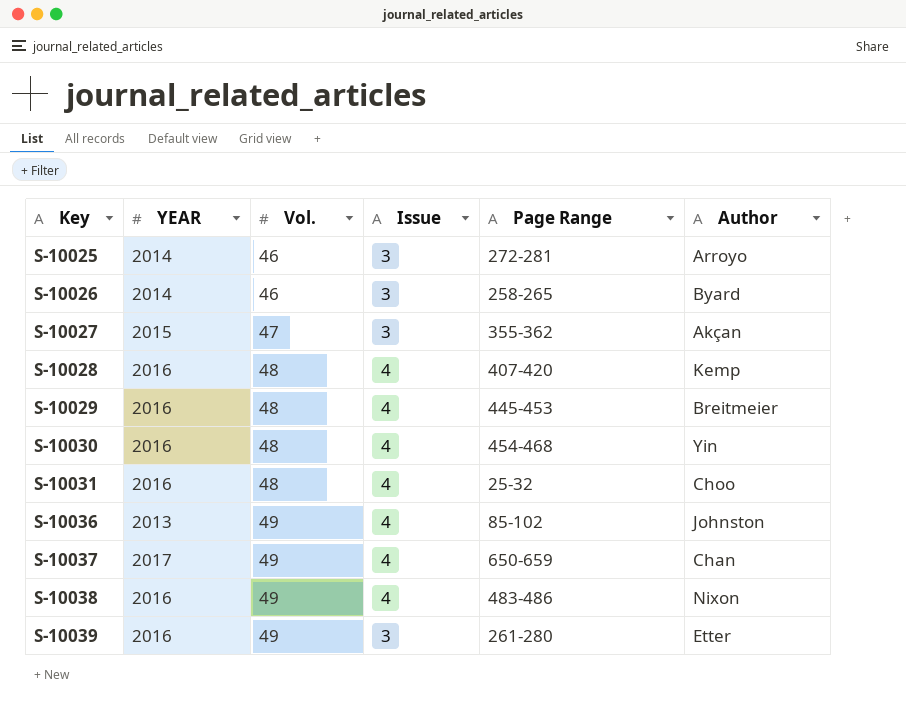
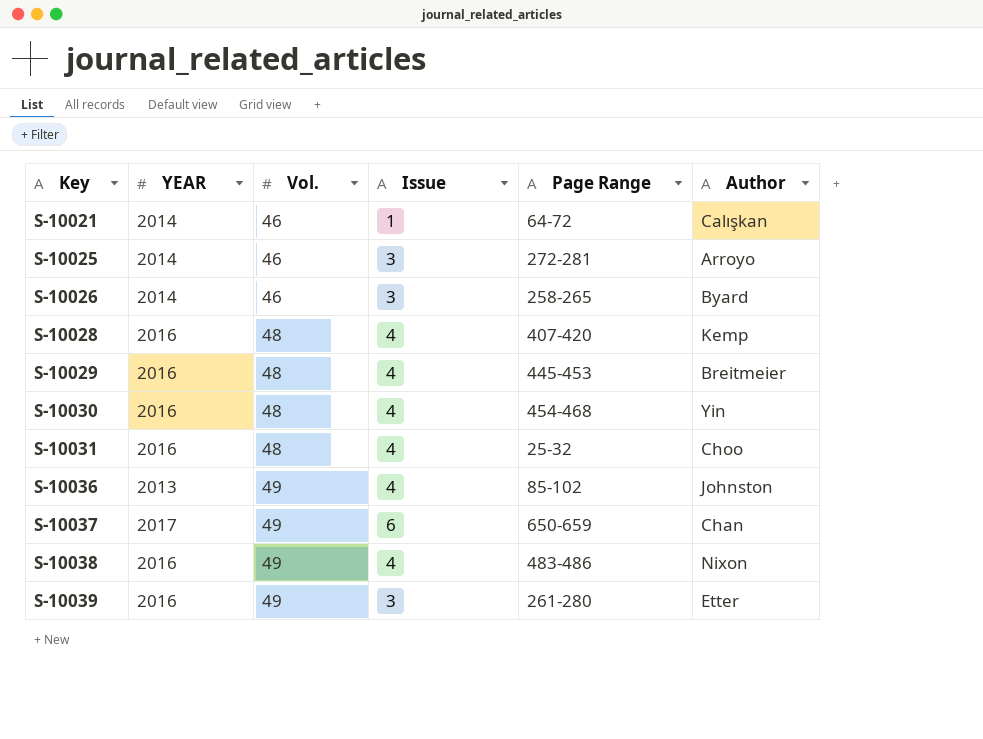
row S-10027: 2015 | 47 | 3 | 355-362 | Akçan -> none
row S-10021: none -> 2014 | 46 | 1 | 64-72 | Calışkan
S-10037 | Issue: 4 -> 6

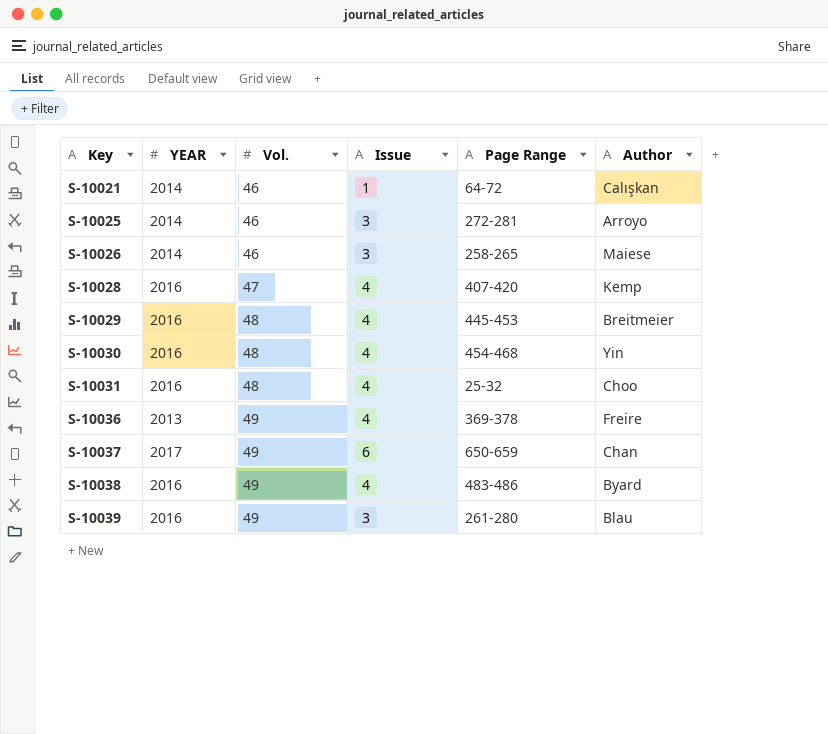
S-10026 | Author: Byard -> Maiese
S-10028 | Vol.: 48 -> 47
S-10036 | Page Range: 85-102 -> 369-378
S-10036 | Author: Johnston -> Freire
S-10038 | Author: Nixon -> Byard
S-10039 | Author: Etter -> Blau

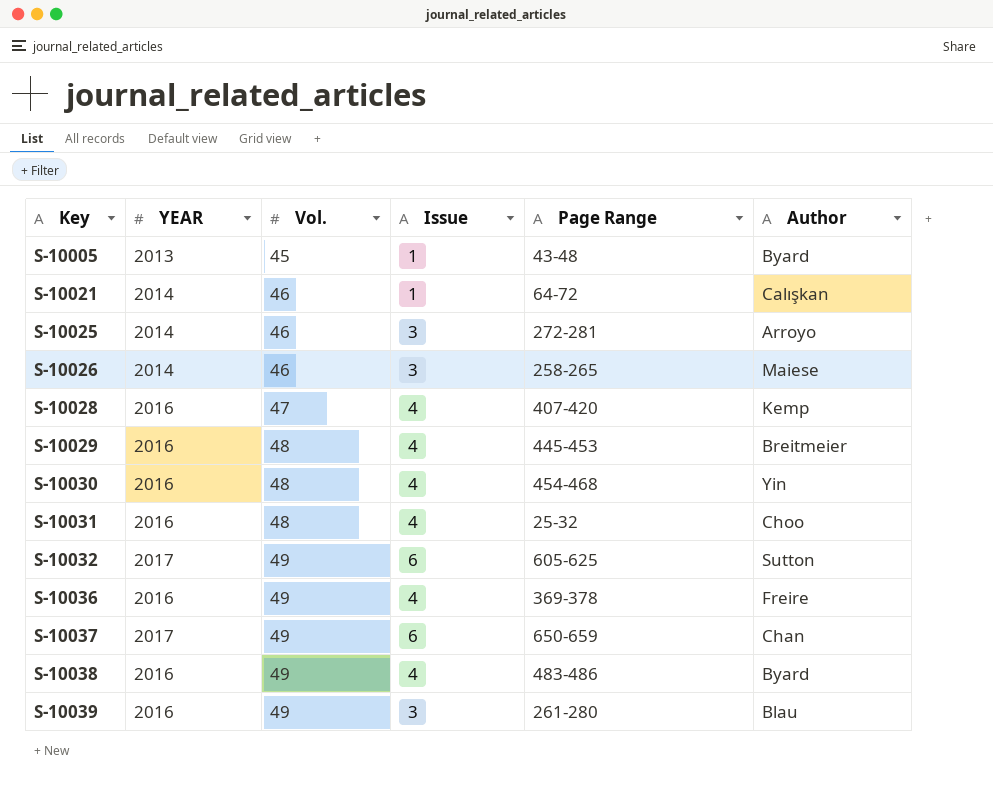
row S-10005: none -> 2013 | 45 | 1 | 43-48 | Byard
row S-10032: none -> 2017 | 49 | 6 | 605-625 | Sutton
S-10036 | YEAR: 2013 -> 2016

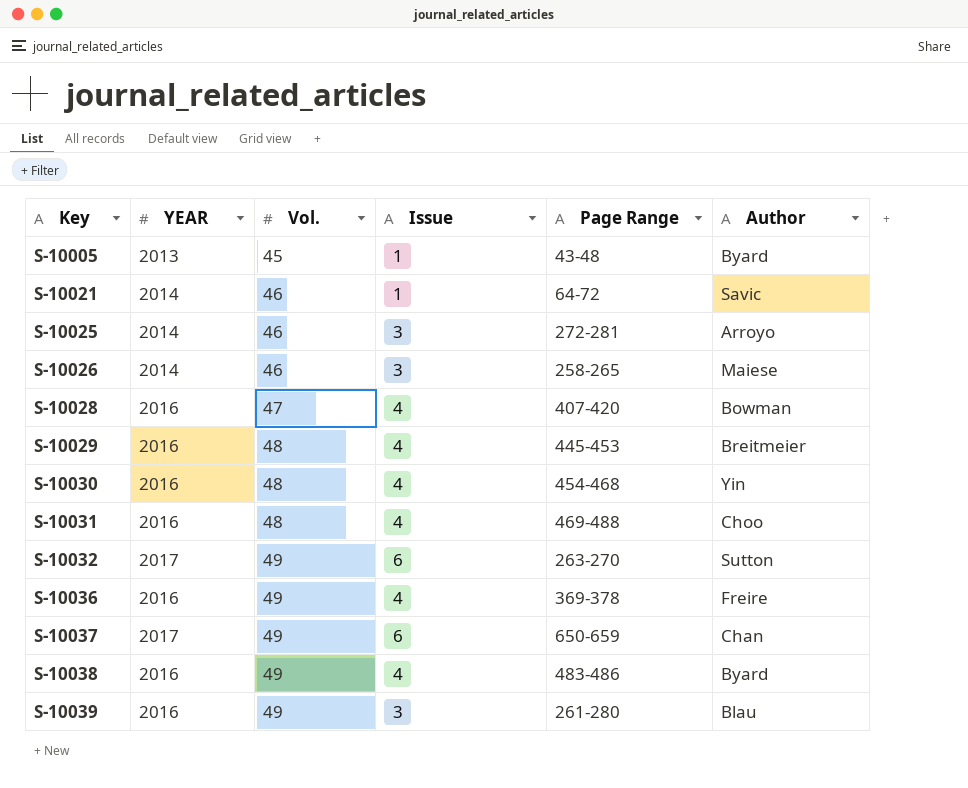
S-10021 | Author: Calışkan -> Savic
S-10028 | Author: Kemp -> Bowman
S-10031 | Page Range: 25-32 -> 469-488
S-10032 | Page Range: 605-625 -> 263-270

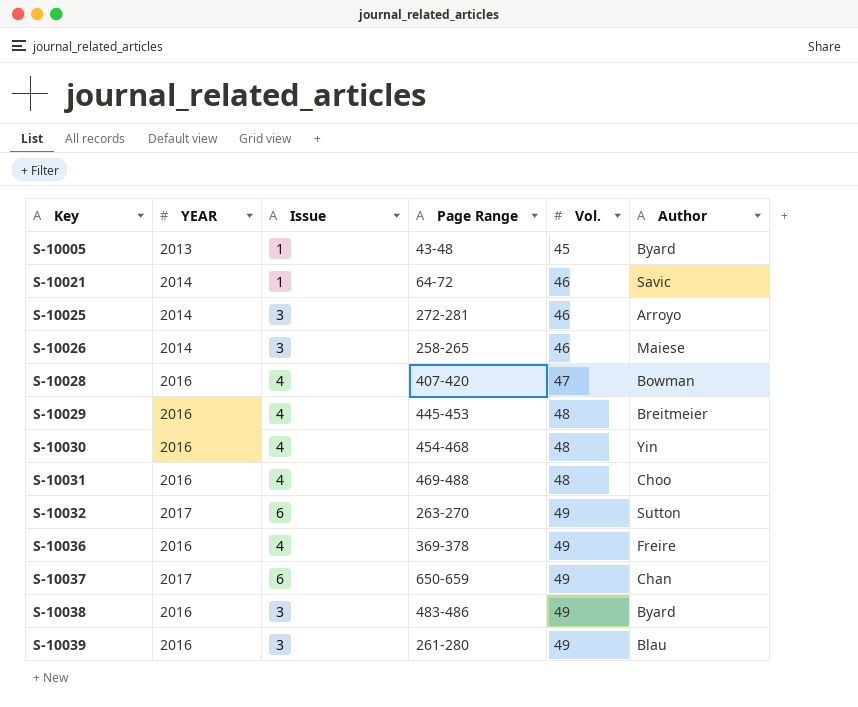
column Vol. | position: 3 -> 5
S-10038 | Issue: 4 -> 3

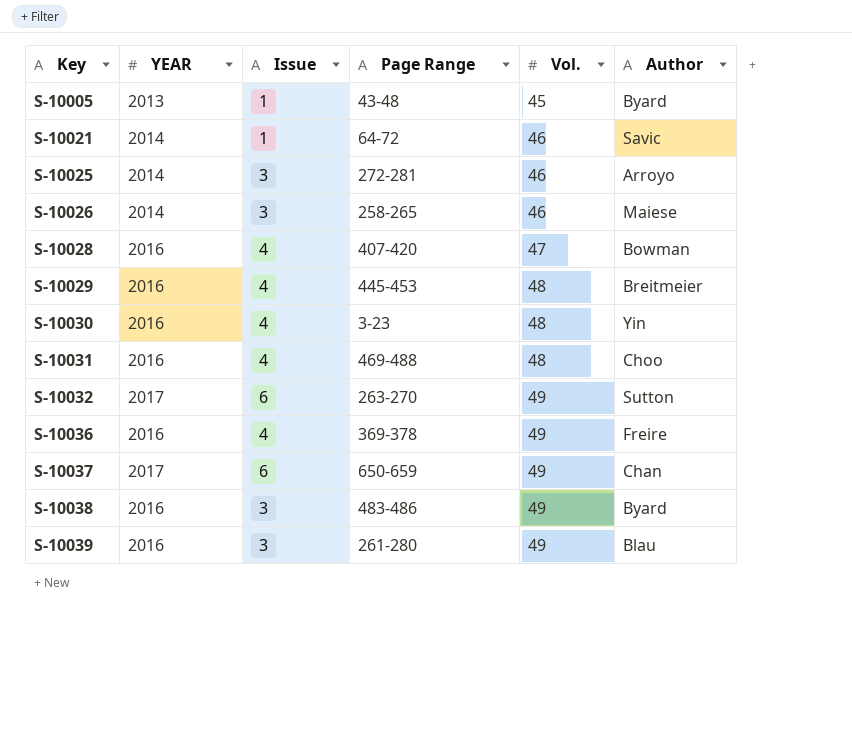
S-10030 | Page Range: 454-468 -> 3-23

